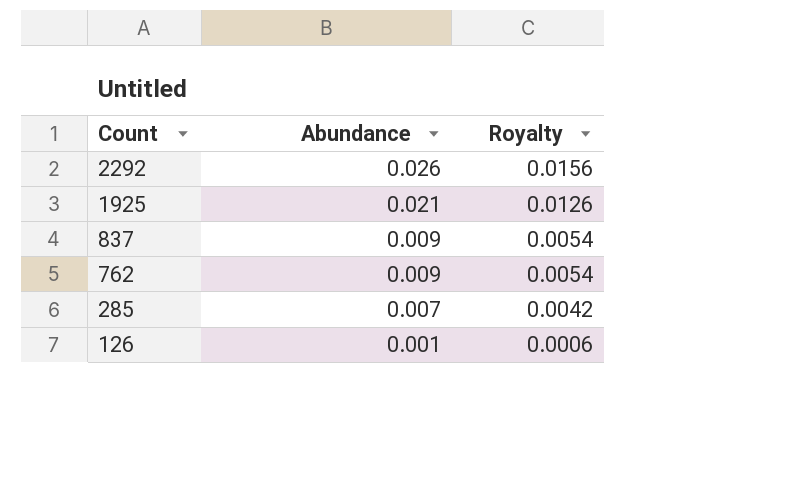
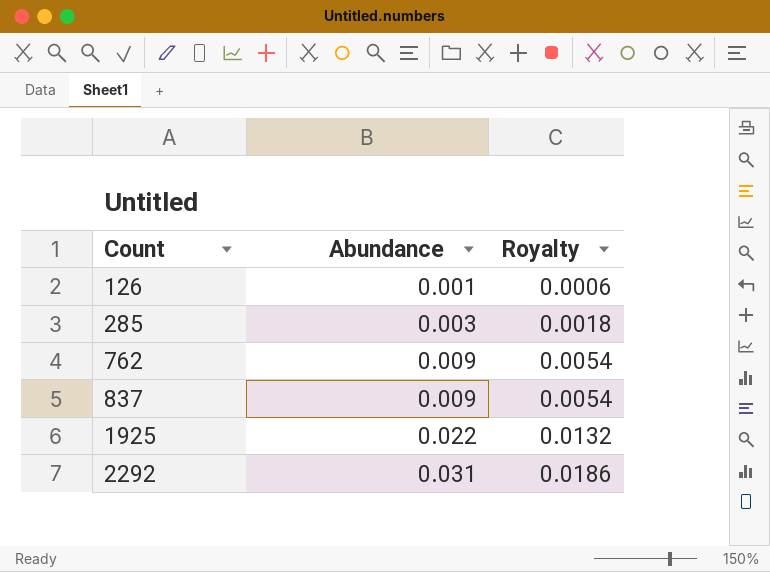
row order: Count descending -> Count ascending
285 | Abundance: 0.007 -> 0.003
285 | Royalty: 0.0042 -> 0.0018
1925 | Abundance: 0.021 -> 0.022
1925 | Royalty: 0.0126 -> 0.0132
2292 | Abundance: 0.026 -> 0.031
2292 | Royalty: 0.0156 -> 0.0186

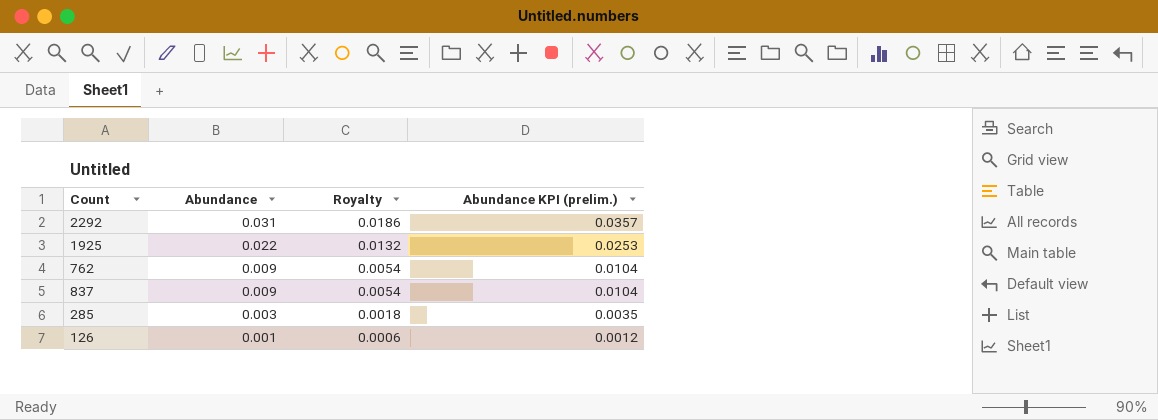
row order: Count ascending -> Abundance descending
column Abundance KPI (prelim.) | formula: none -> [Abundance] * 1.15

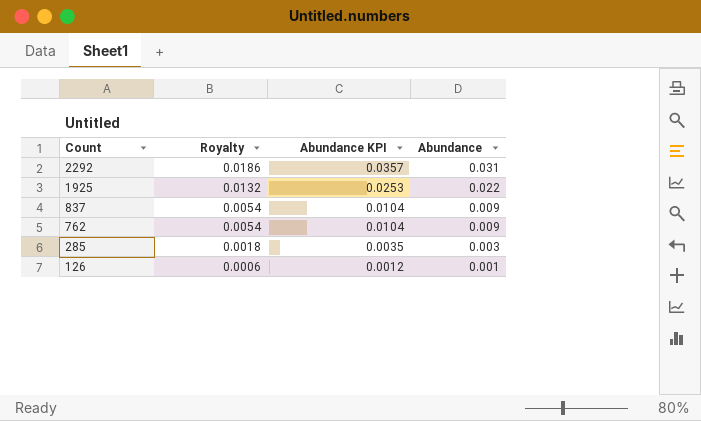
row order: Abundance descending -> Count descending
column name: Abundance KPI (prelim.) -> Abundance KPI
column Abundance | position: 2 -> 4

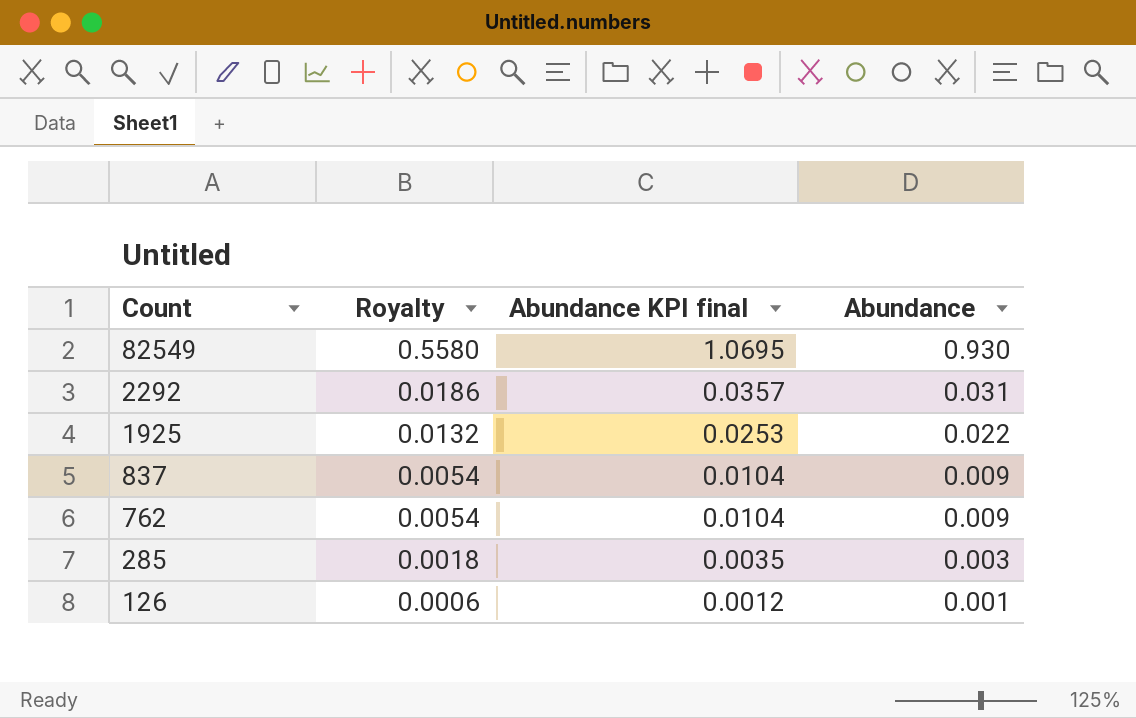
column name: Abundance KPI -> Abundance KPI final
row 82549: none -> 0.5580 | 1.0695 | 0.930

